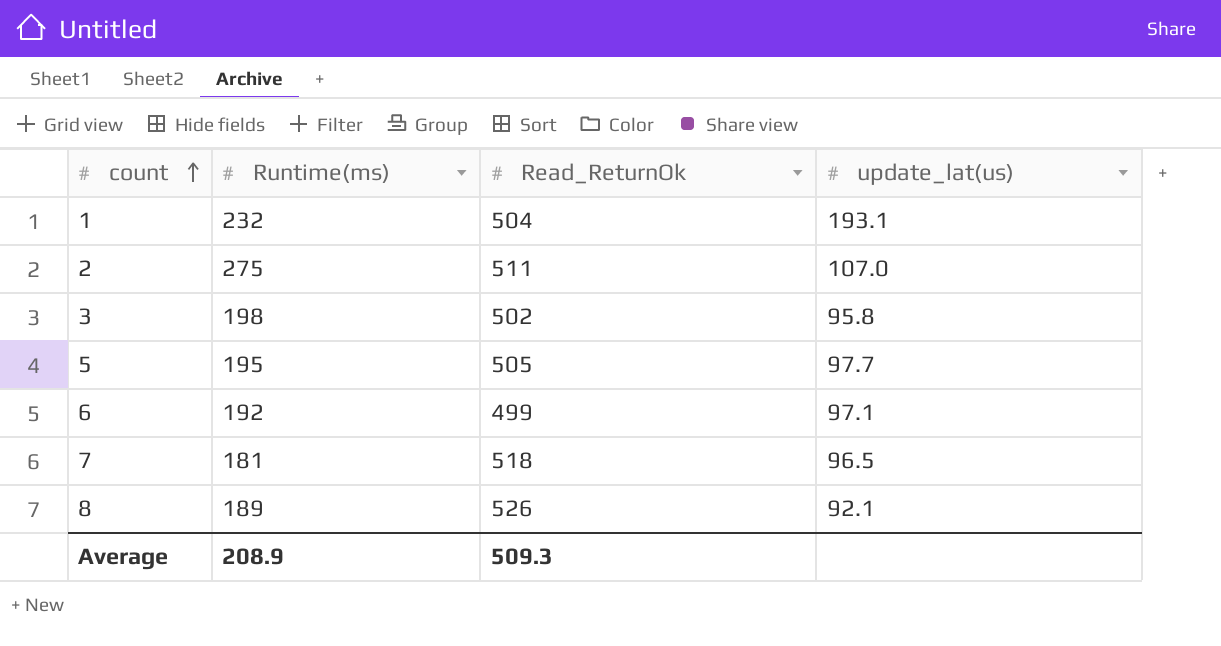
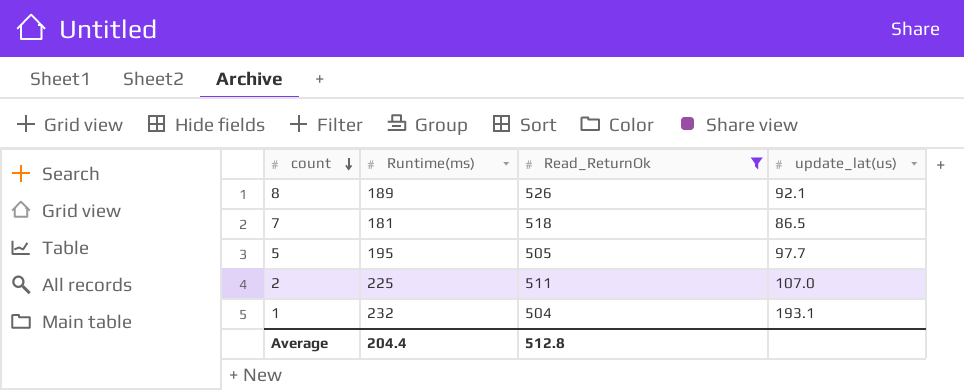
filter: none -> Read_ReturnOk >= 504
row order: count ascending -> count descending
7 | update_lat(us): 96.5 -> 86.5
2 | Runtime(ms): 275 -> 225
Average | Runtime(ms): 208.9 -> 204.4
Average | Read_ReturnOk: 509.3 -> 512.8

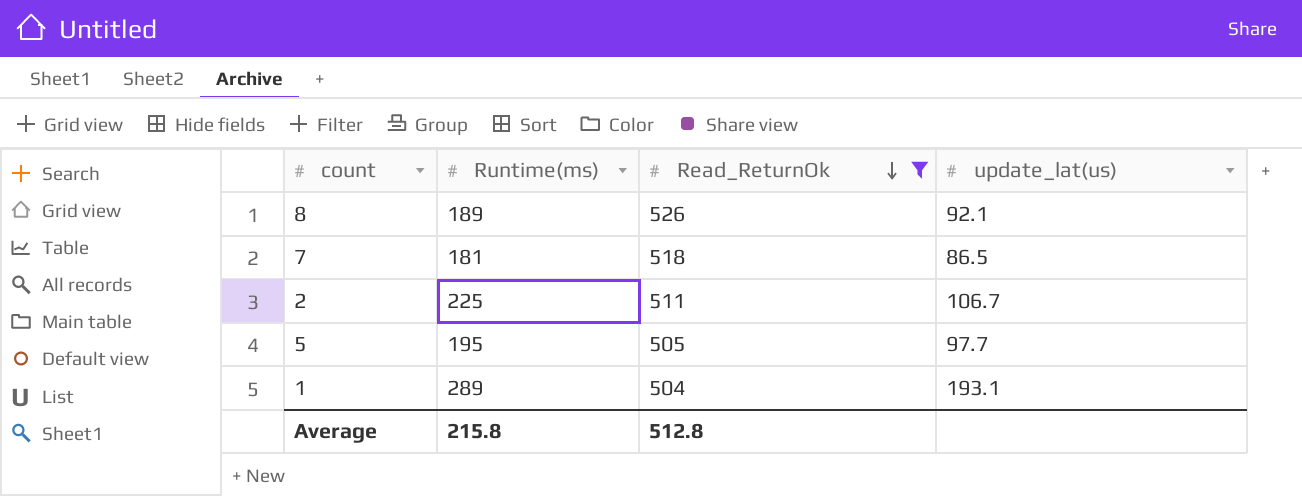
row order: count descending -> Read_ReturnOk descending
2 | update_lat(us): 107.0 -> 106.7
1 | Runtime(ms): 232 -> 289
Average | Runtime(ms): 204.4 -> 215.8

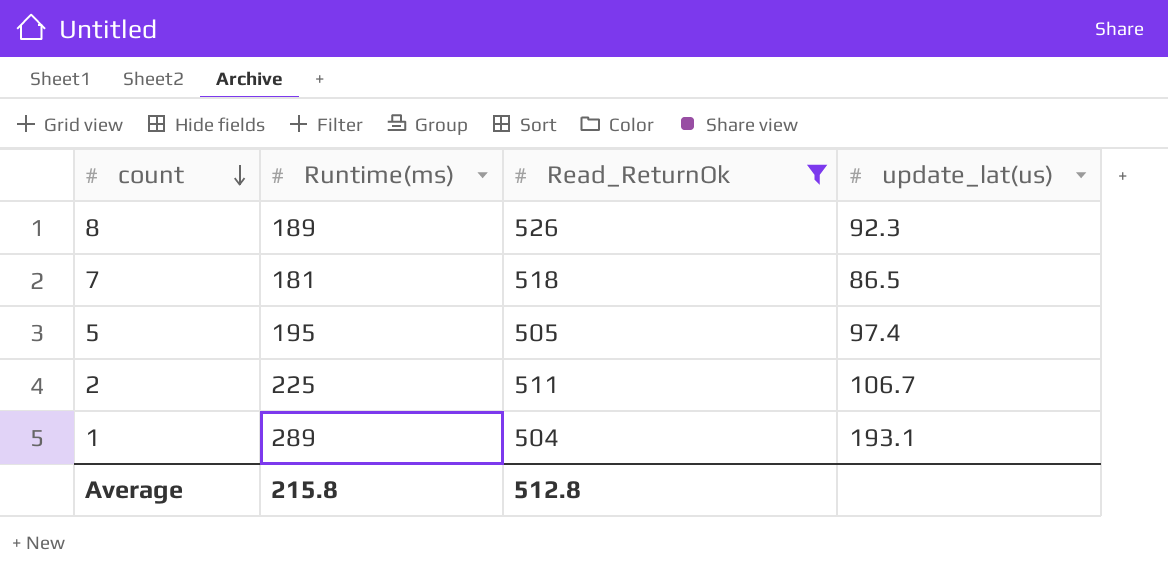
row order: Read_ReturnOk descending -> count descending
8 | update_lat(us): 92.1 -> 92.3
5 | update_lat(us): 97.7 -> 97.4

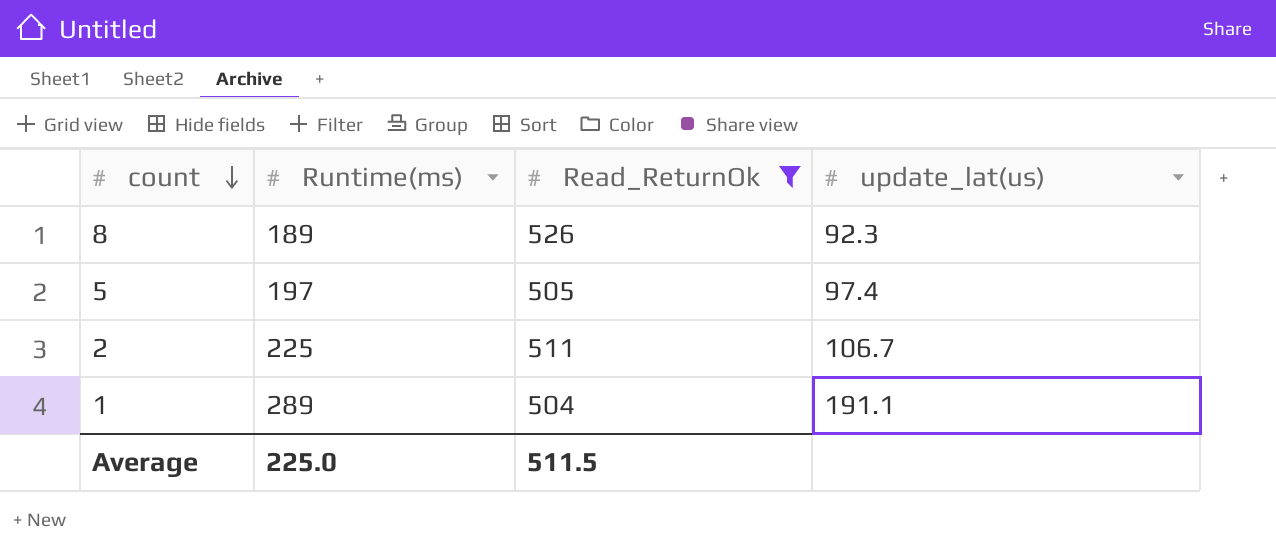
row 7: 181 | 518 | 86.5 -> none
5 | Runtime(ms): 195 -> 197
1 | update_lat(us): 193.1 -> 191.1
Average | Runtime(ms): 215.8 -> 225.0
Average | Read_ReturnOk: 512.8 -> 511.5

